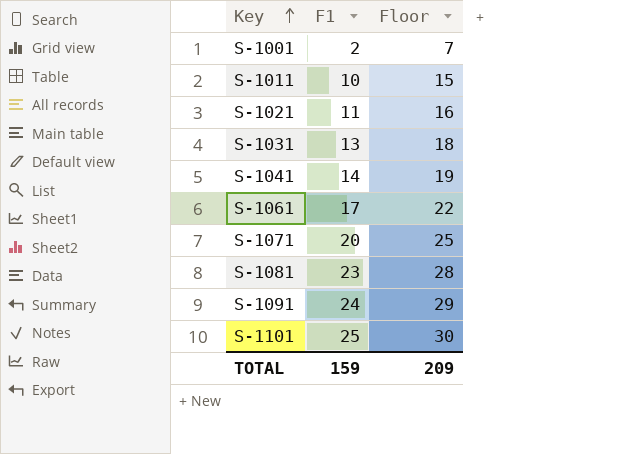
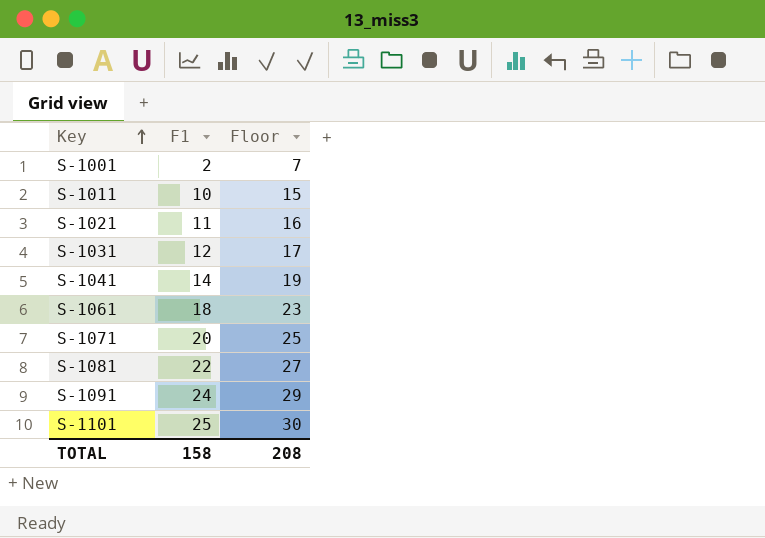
S-1031 | F1: 13 -> 12
S-1031 | Floor: 18 -> 17
S-1061 | F1: 17 -> 18
S-1061 | Floor: 22 -> 23
S-1081 | F1: 23 -> 22
S-1081 | Floor: 28 -> 27
TOTAL | F1: 159 -> 158
TOTAL | Floor: 209 -> 208

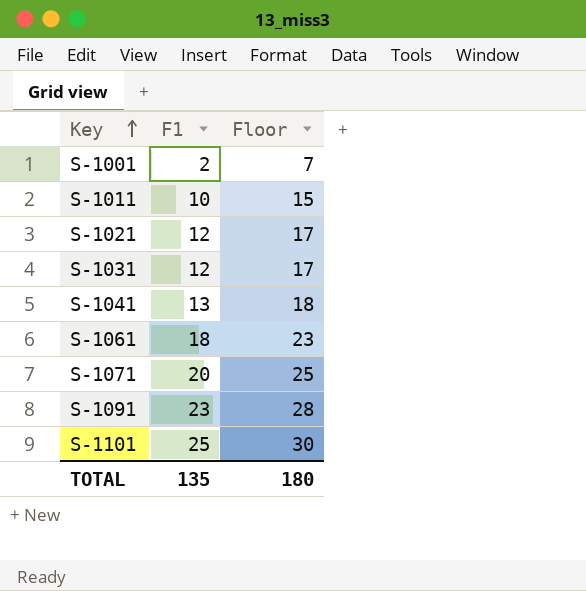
row S-1081: 22 | 27 -> none
S-1021 | F1: 11 -> 12
S-1021 | Floor: 16 -> 17
S-1041 | F1: 14 -> 13
S-1041 | Floor: 19 -> 18
S-1091 | F1: 24 -> 23
S-1091 | Floor: 29 -> 28
TOTAL | F1: 158 -> 135
TOTAL | Floor: 208 -> 180

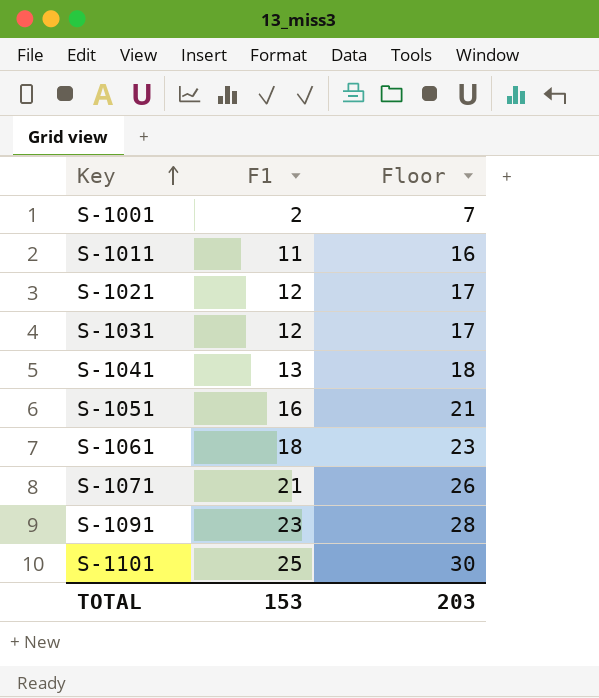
S-1011 | F1: 10 -> 11
S-1011 | Floor: 15 -> 16
row S-1051: none -> 16 | 21
S-1071 | F1: 20 -> 21
S-1071 | Floor: 25 -> 26
TOTAL | F1: 135 -> 153
TOTAL | Floor: 180 -> 203

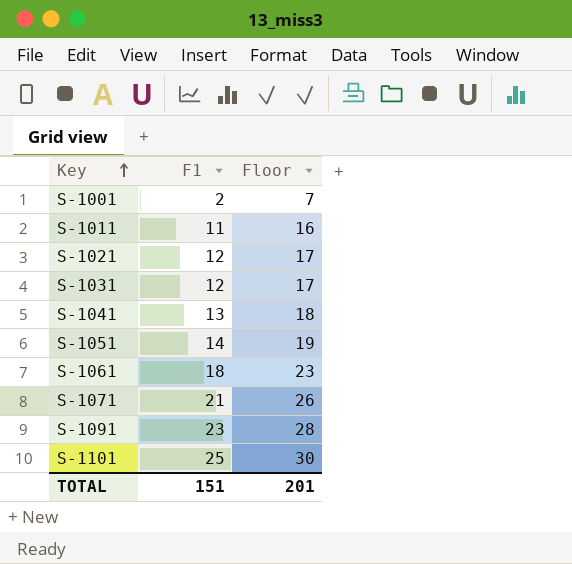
S-1051 | F1: 16 -> 14
S-1051 | Floor: 21 -> 19
TOTAL | F1: 153 -> 151
TOTAL | Floor: 203 -> 201

